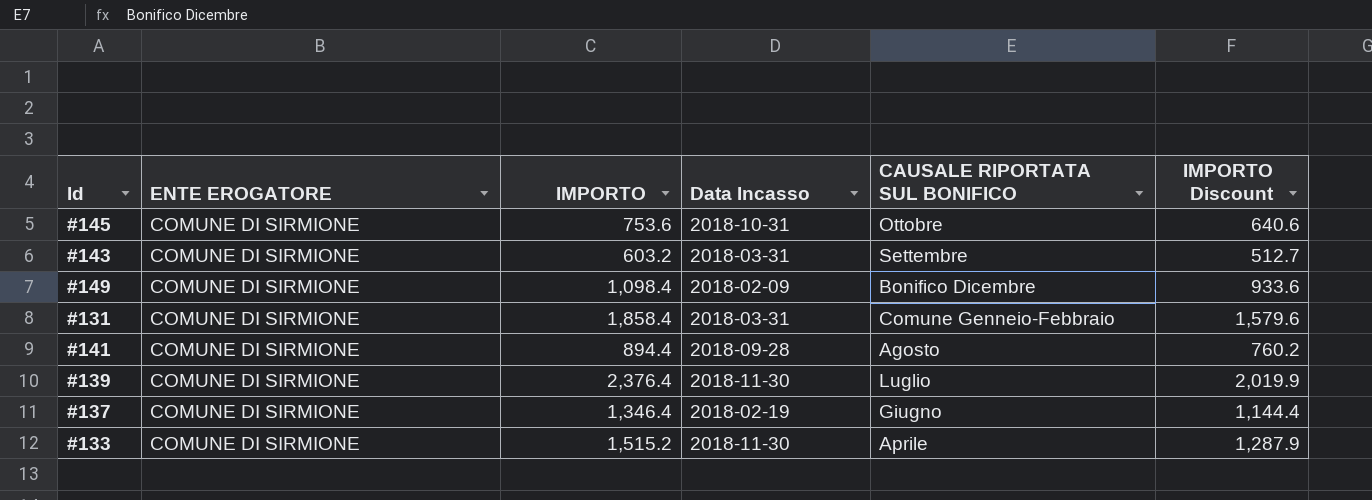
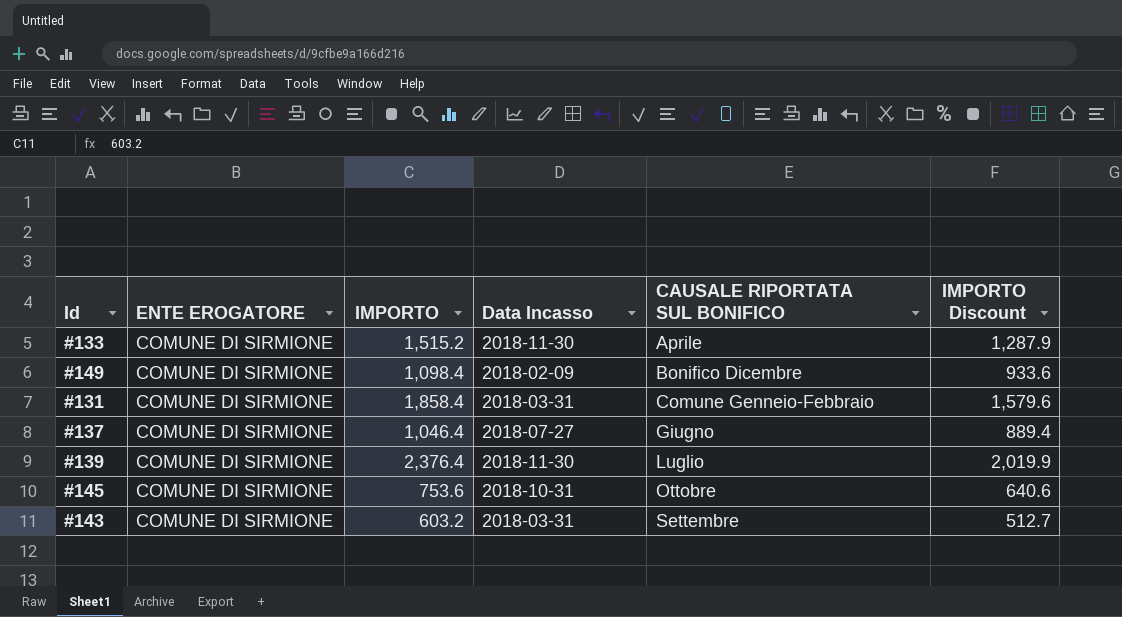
row order: none -> CAUSALE RIPORTATA SUL BONIFICO ascending
row #141: COMUNE DI SIRMIONE | 894.4 | 2018-09-28 | Agosto | 760.2 -> none
#137 | IMPORTO: 1,346.4 -> 1,046.4
#137 | Data Incasso: 2018-02-19 -> 2018-07-27
#137 | IMPORTO Discount: 1,144.4 -> 889.4

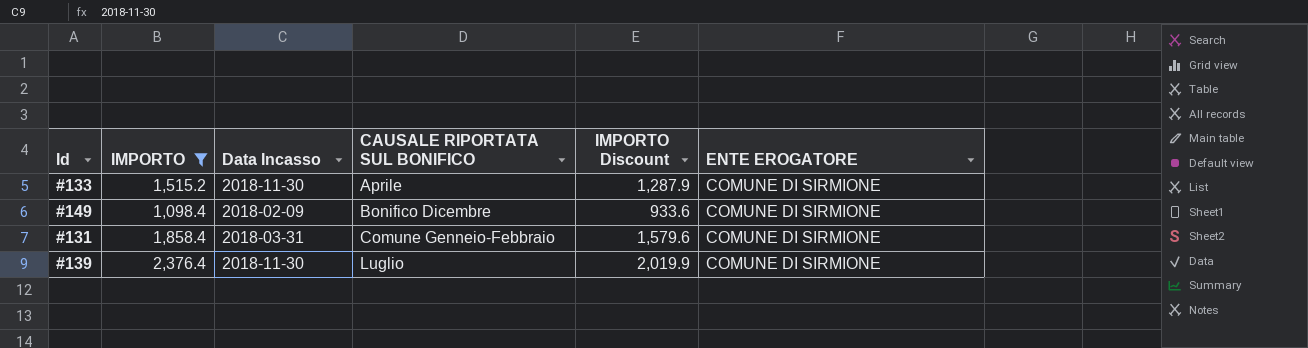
filter: none -> IMPORTO >= 1,098.4
column ENTE EROGATORE | position: 2 -> 6

